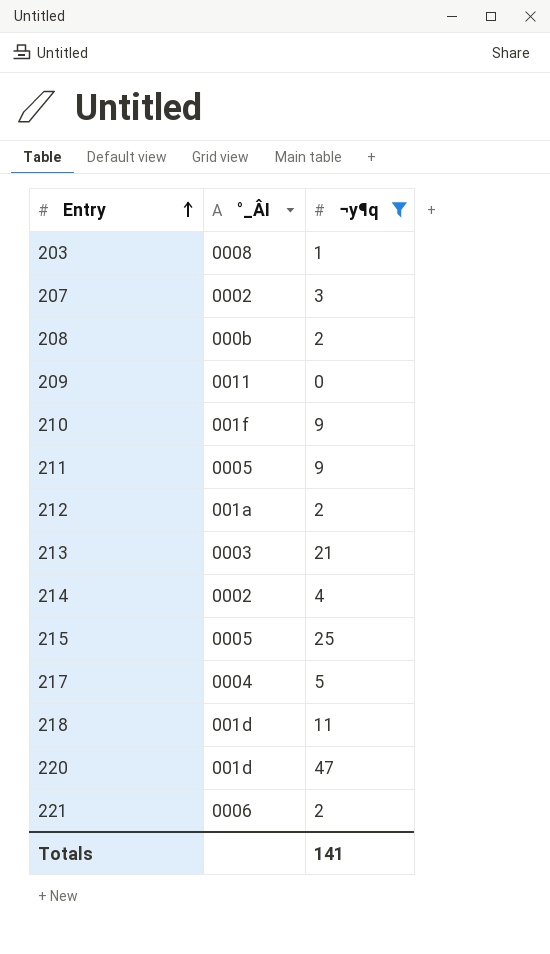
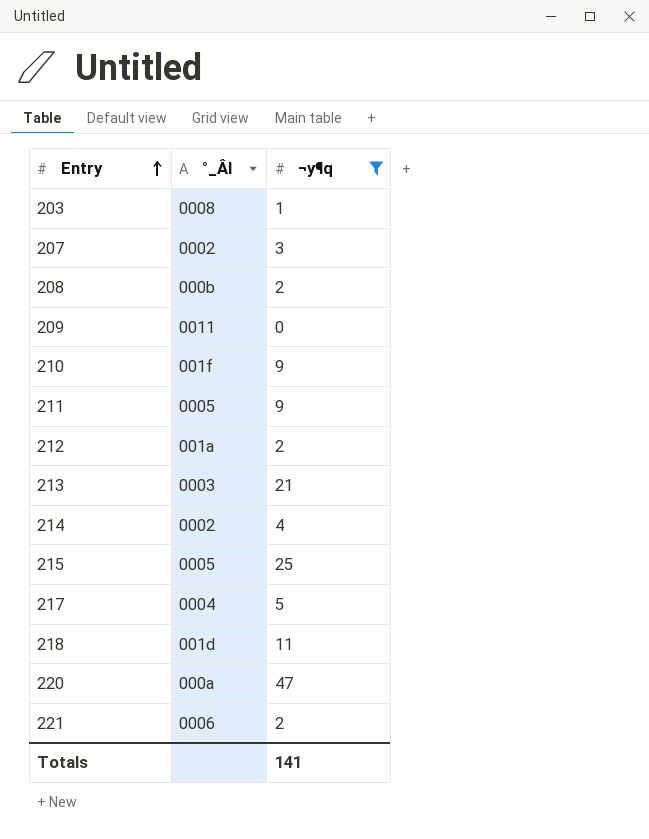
220 | °_ÂI: 001d -> 000a

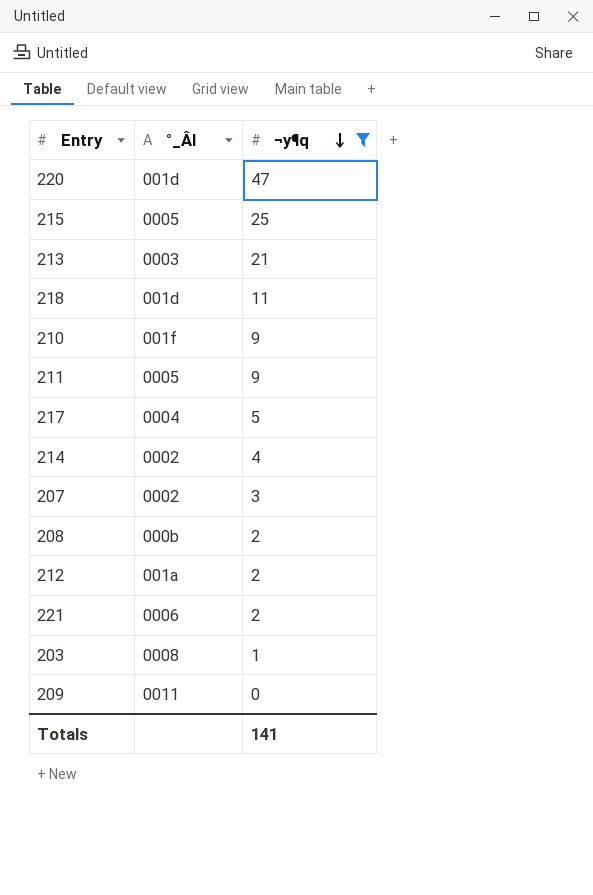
row order: Entry ascending -> ¬y¶q descending
220 | °_ÂI: 000a -> 001d

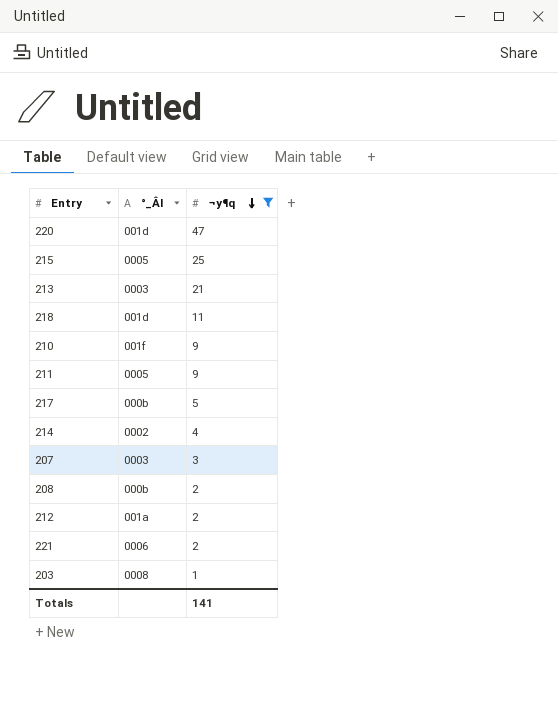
row 209: 0011 | 0 -> none
217 | °_ÂI: 0004 -> 000b
207 | °_ÂI: 0002 -> 0003

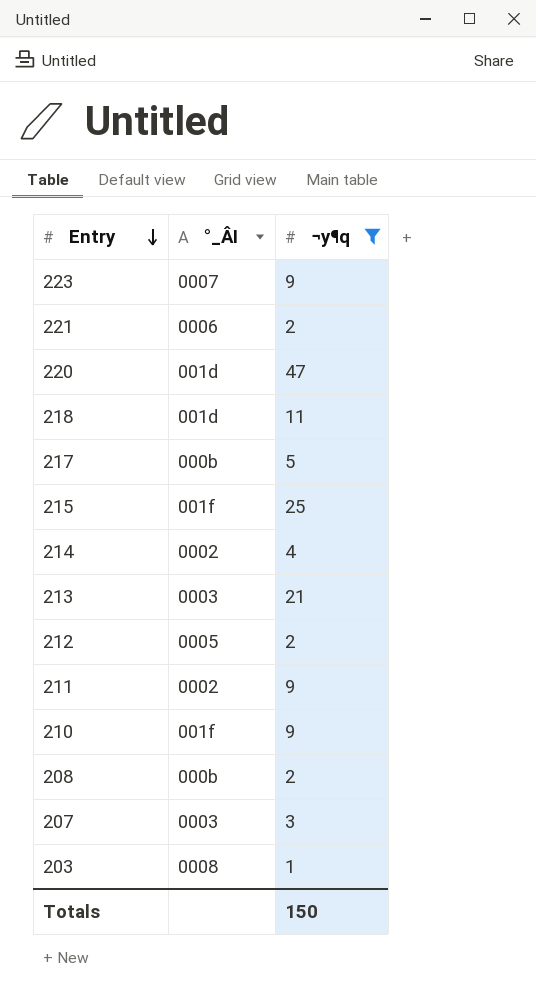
row order: ¬y¶q descending -> Entry descending
row 223: none -> 0007 | 9
215 | °_ÂI: 0005 -> 001f
212 | °_ÂI: 001a -> 0005
211 | °_ÂI: 0005 -> 0002
Totals | ¬y¶q: 141 -> 150

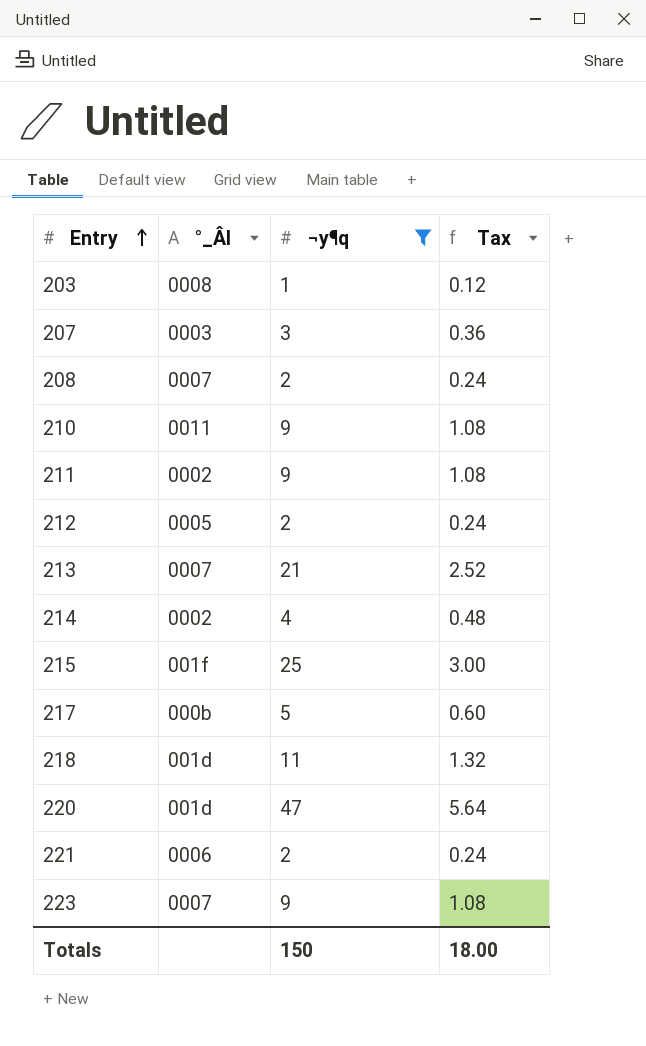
row order: Entry descending -> Entry ascending
column Tax | formula: none -> [¬y¶q] * 0.12
208 | °_ÂI: 000b -> 0007
210 | °_ÂI: 001f -> 0011
213 | °_ÂI: 0003 -> 0007

